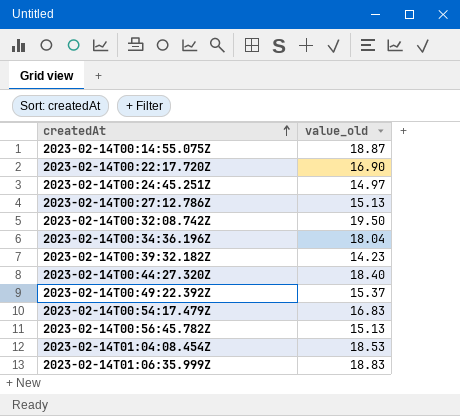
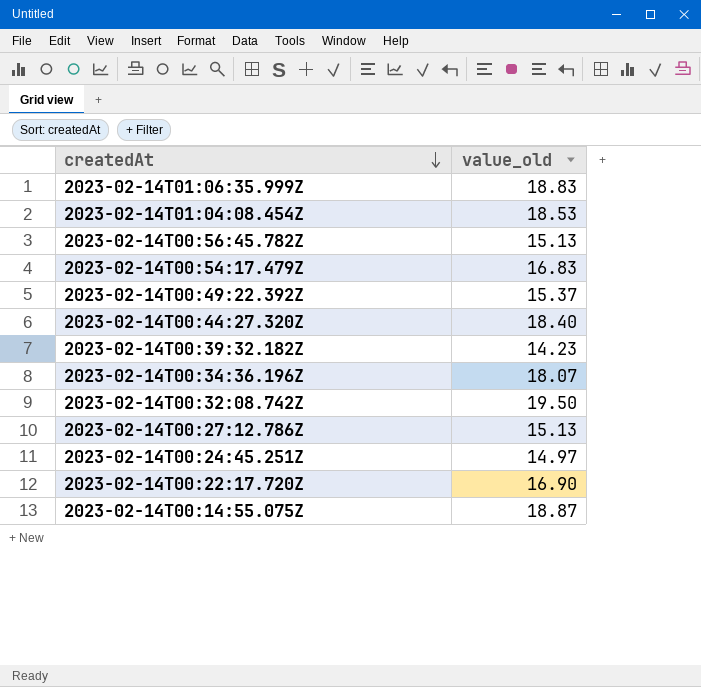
row order: createdAt ascending -> createdAt descending
2023-02-14T00:34:36.196Z | value_old: 18.04 -> 18.07

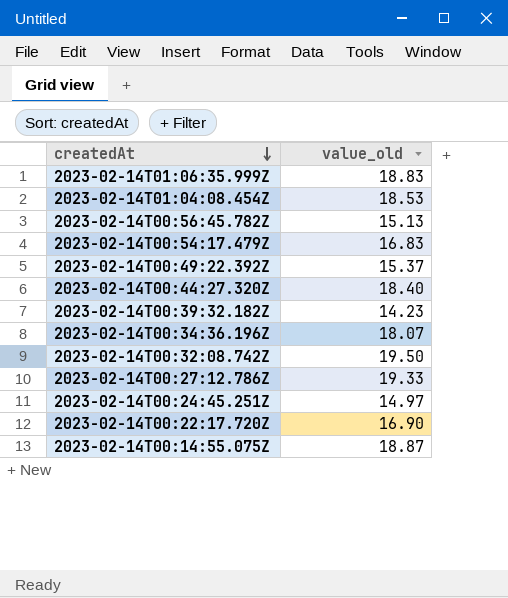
2023-02-14T00:27:12.786Z | value_old: 15.13 -> 19.33

